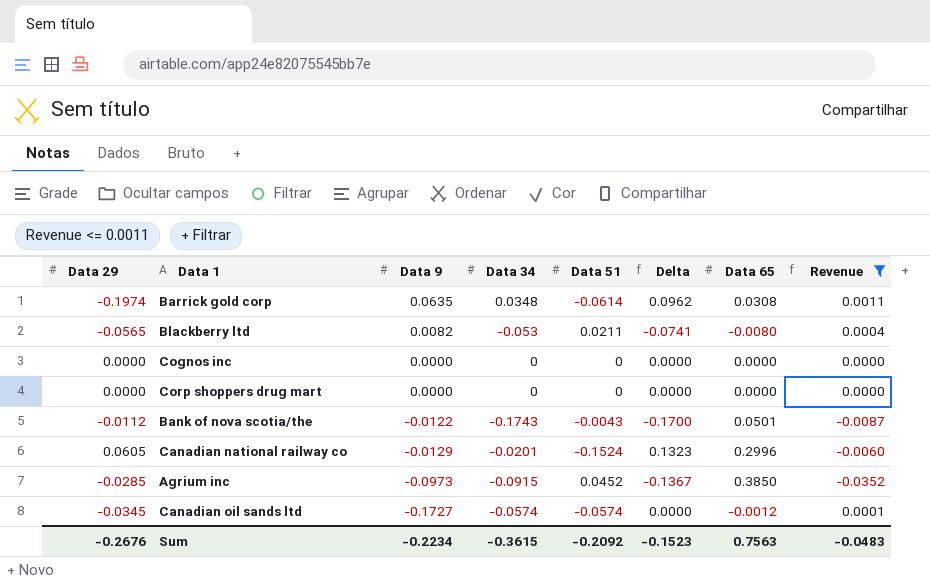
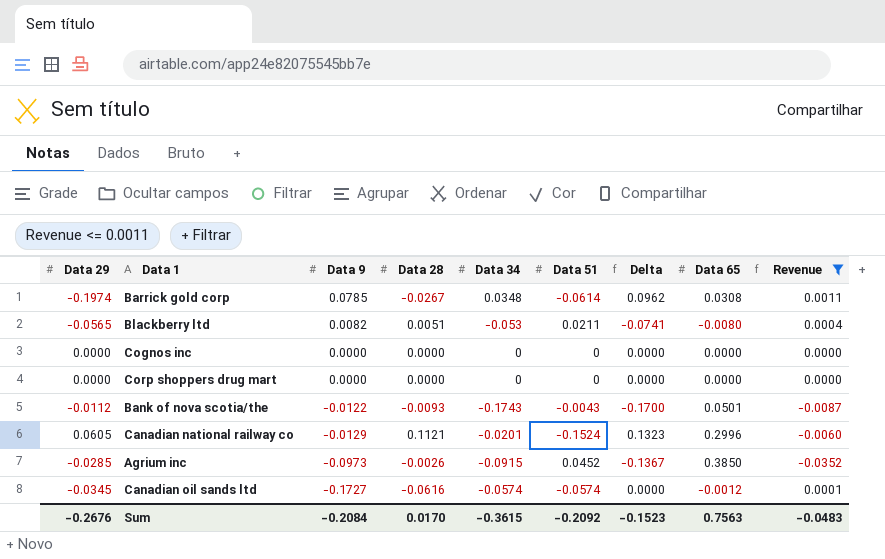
column Data 28 | position: none -> 4
Barrick gold corp | Data 9: 0.0635 -> 0.0785
Sum | Data 9: -0.2234 -> -0.2084

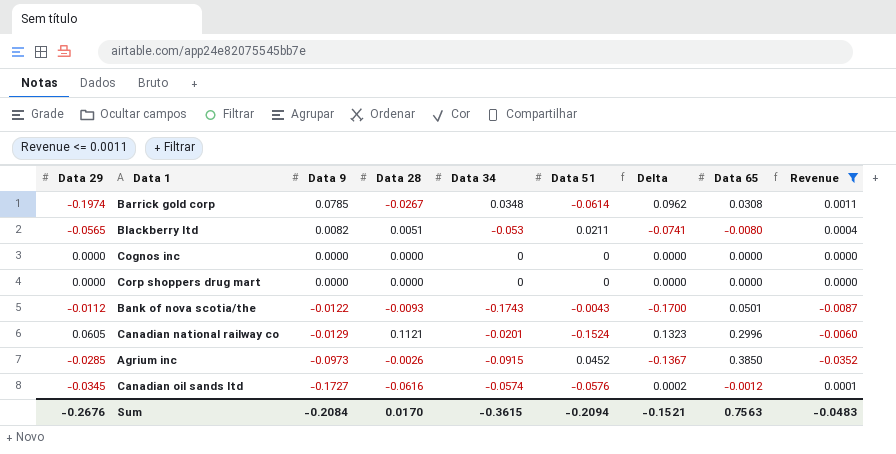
Canadian oil sands ltd | Data 51: -0.0574 -> -0.0576
Canadian oil sands ltd | Delta: 0.0000 -> 0.0002
Sum | Data 51: -0.2092 -> -0.2094
Sum | Delta: -0.1523 -> -0.1521

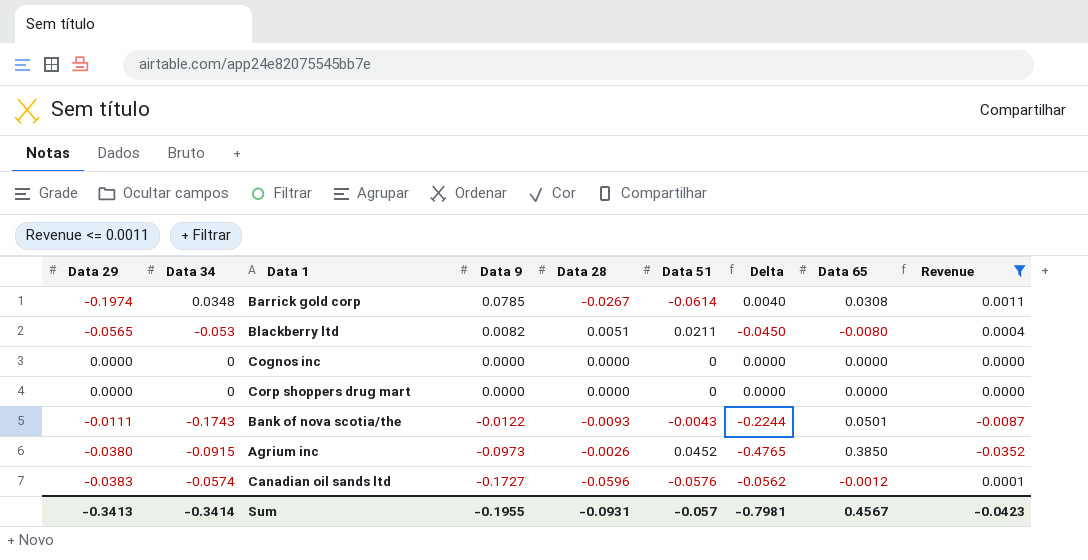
column Data 34 | position: 5 -> 2
column Delta | formula: [Data 34] - [Data 51] -> [Data 34] - [Data 65]
row Canadian national railway co: 0.0605 | -0.0129 | 0.1121 | -0.0201 | -0.1524 | 0.1323 | 0.2996 | -0.0060 -> none
Bank of nova scotia/the | Data 29: -0.0112 -> -0.0111
Agrium inc | Data 29: -0.0285 -> -0.0380
Canadian oil sands ltd | Data 29: -0.0345 -> -0.0383
Canadian oil sands ltd | Data 28: -0.0616 -> -0.0596
Sum | Data 29: -0.2676 -> -0.3413
Sum | Data 34: -0.3615 -> -0.3414
Sum | Data 9: -0.2084 -> -0.1955
Sum | Data 28: 0.0170 -> -0.0931
Sum | Data 51: -0.2094 -> -0.057
Sum | Delta: -0.1521 -> -0.7981
Sum | Data 65: 0.7563 -> 0.4567
Sum | Revenue: -0.0483 -> -0.0423

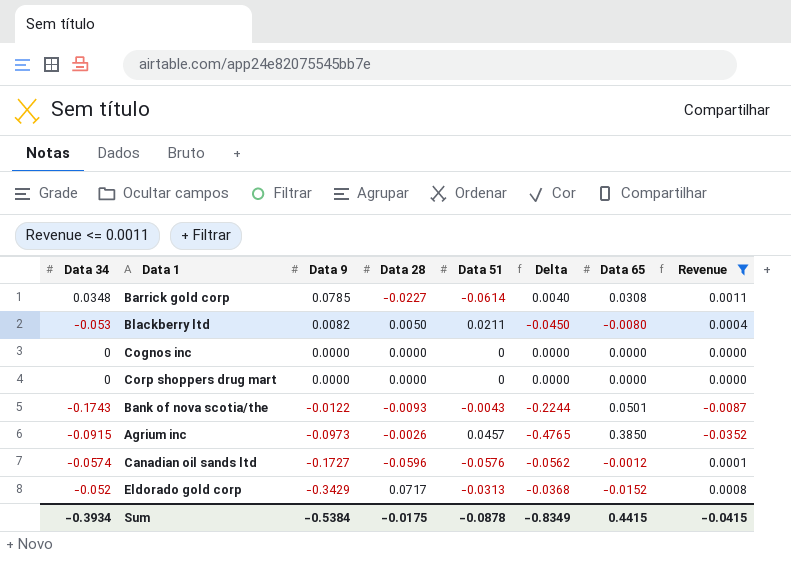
column Data 29 | position: 1 -> none
Barrick gold corp | Data 28: -0.0267 -> -0.0227
Blackberry ltd | Data 28: 0.0051 -> 0.0050
Agrium inc | Data 51: 0.0452 -> 0.0457
row Eldorado gold corp: none -> -0.052 | -0.3429 | 0.0717 | -0.0313 | -0.0368 | -0.0152 | 0.0008
Sum | Data 34: -0.3414 -> -0.3934
Sum | Data 9: -0.1955 -> -0.5384
Sum | Data 28: -0.0931 -> -0.0175
Sum | Data 51: -0.057 -> -0.0878
Sum | Delta: -0.7981 -> -0.8349
Sum | Data 65: 0.4567 -> 0.4415
Sum | Revenue: -0.0423 -> -0.0415

